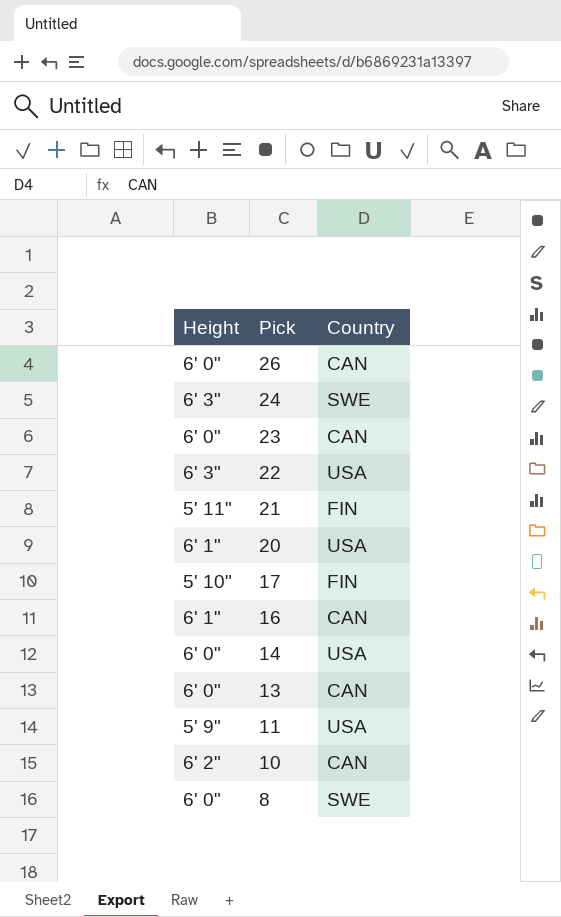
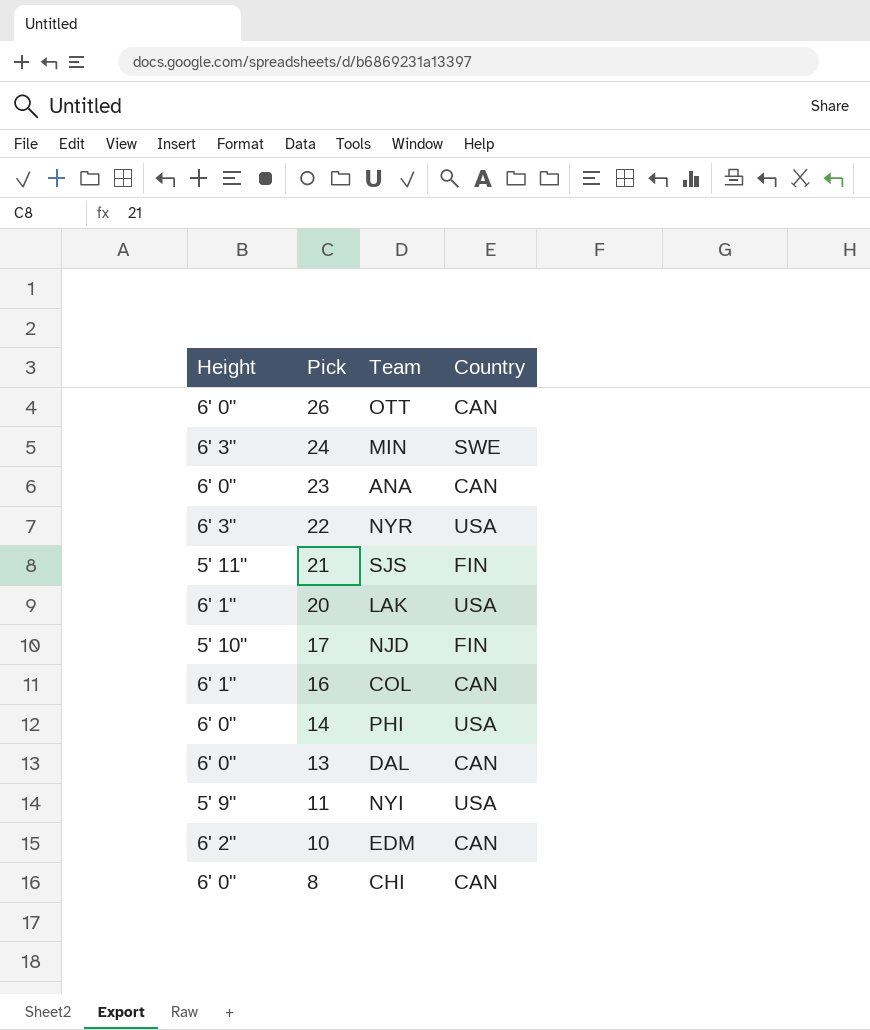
column Team | position: none -> 3
8 | Country: SWE -> CAN

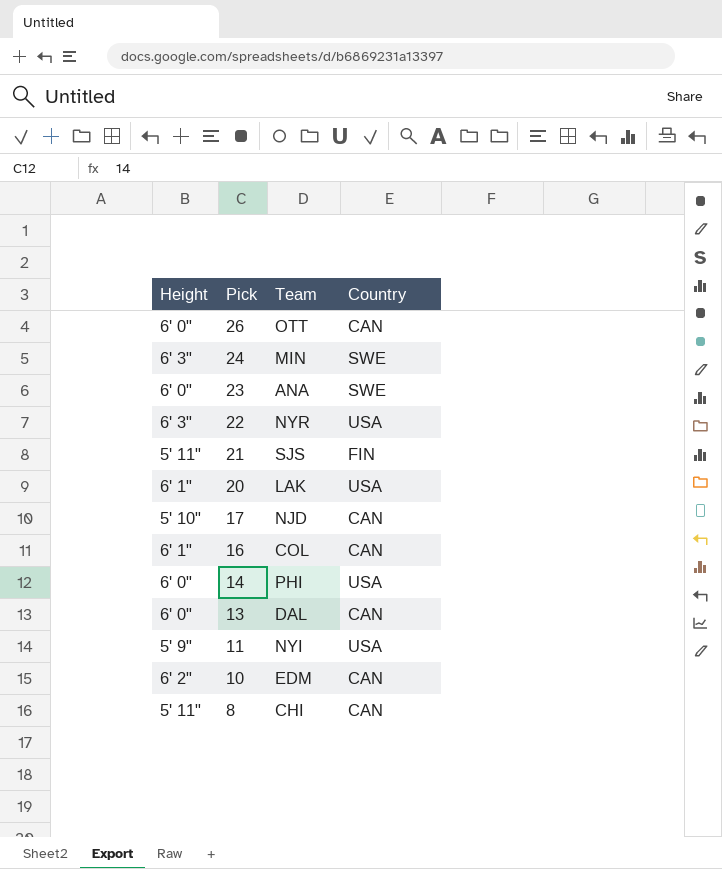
23 | Country: CAN -> SWE
17 | Country: FIN -> CAN
8 | Height: 6' 0" -> 5' 11"

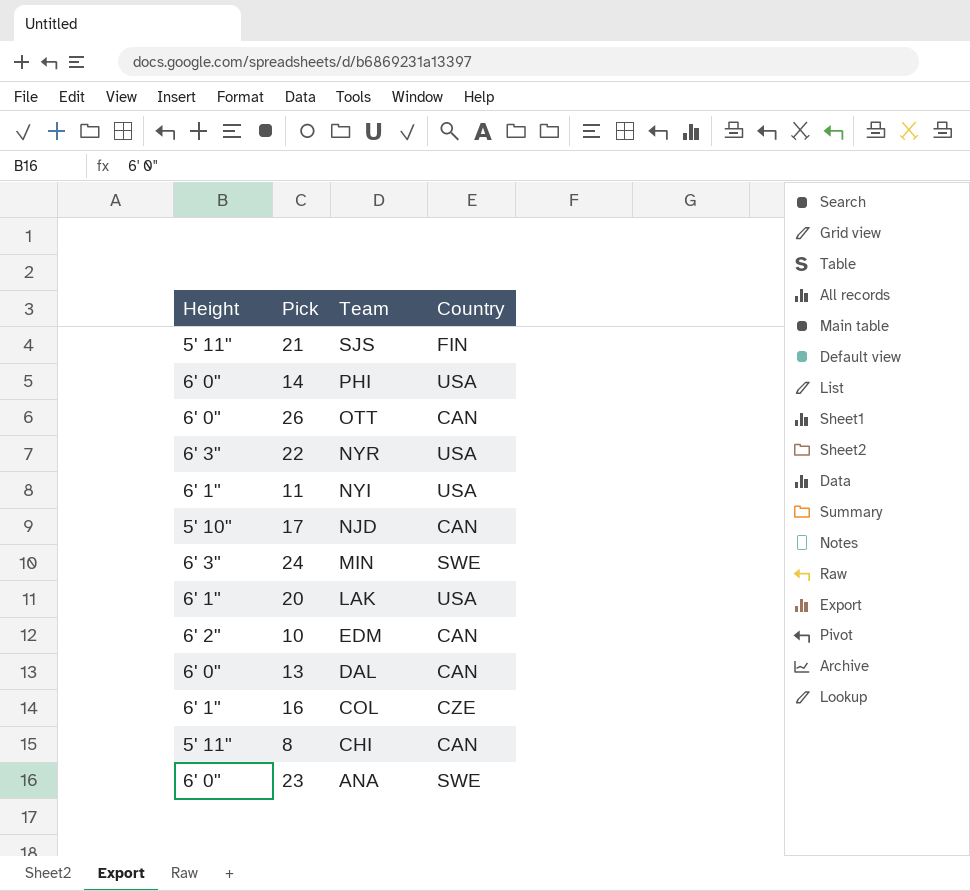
row order: Pick descending -> Team descending
11 | Height: 5' 9" -> 6' 1"
16 | Country: CAN -> CZE

